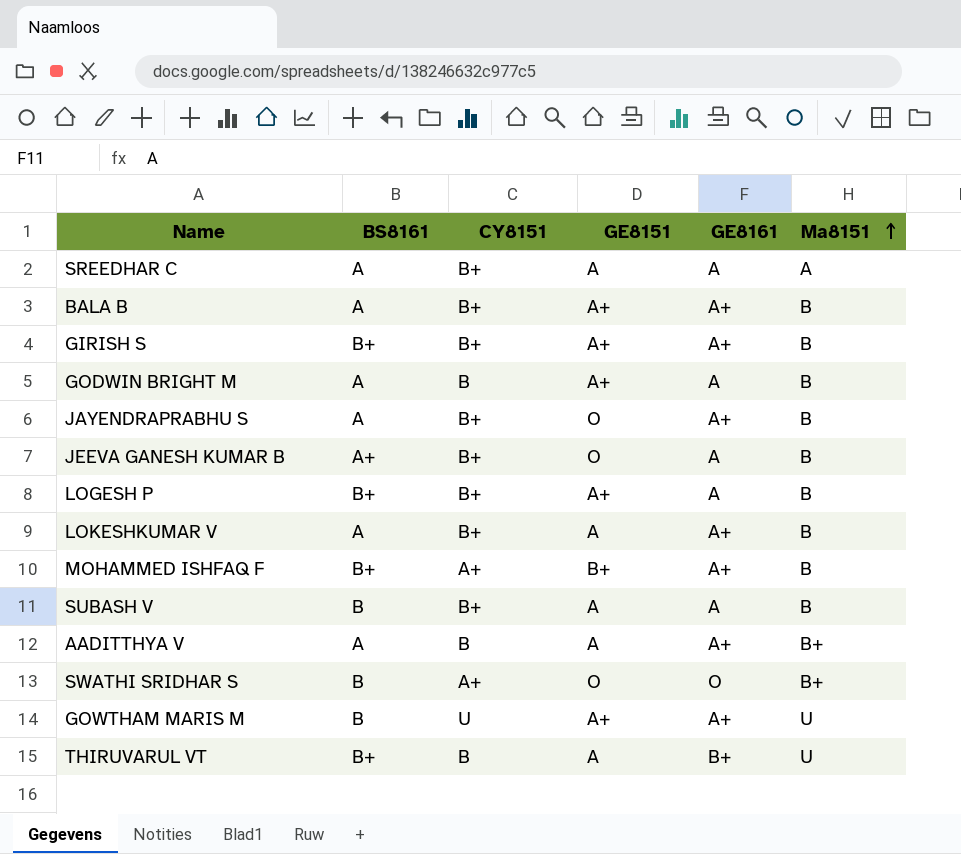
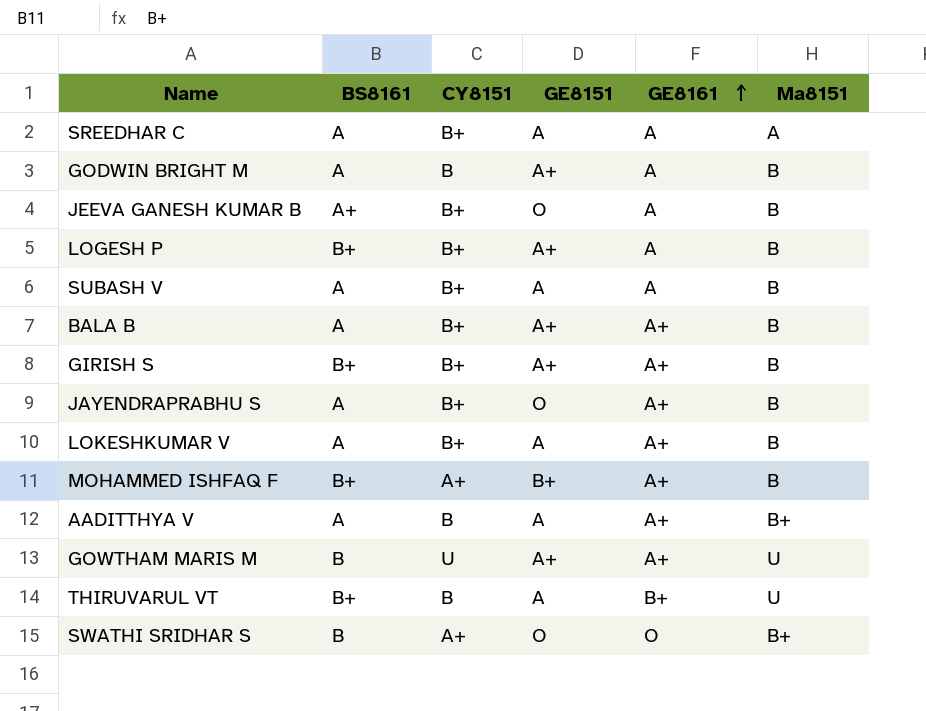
row order: Ma8151 ascending -> GE8161 ascending
SUBASH V | BS8161: B -> A

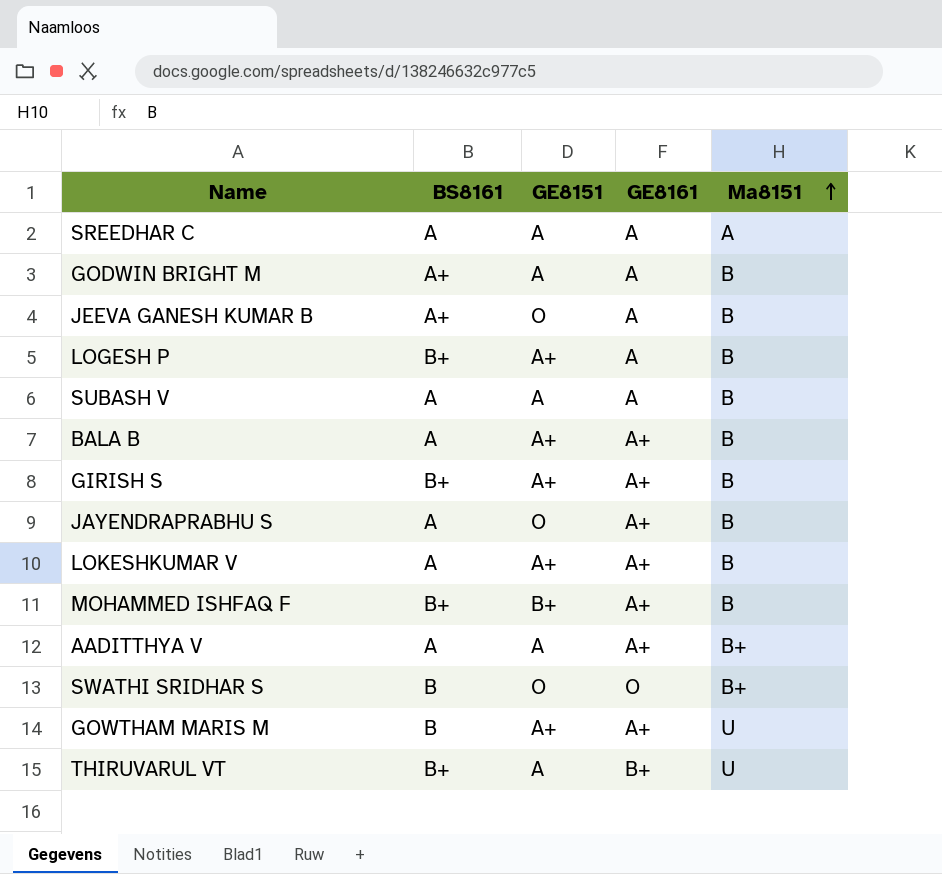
row order: GE8161 ascending -> Ma8151 ascending
column CY8151 | position: 3 -> none
GODWIN BRIGHT M | BS8161: A -> A+
GODWIN BRIGHT M | GE8151: A+ -> A
LOKESHKUMAR V | GE8151: A -> A+

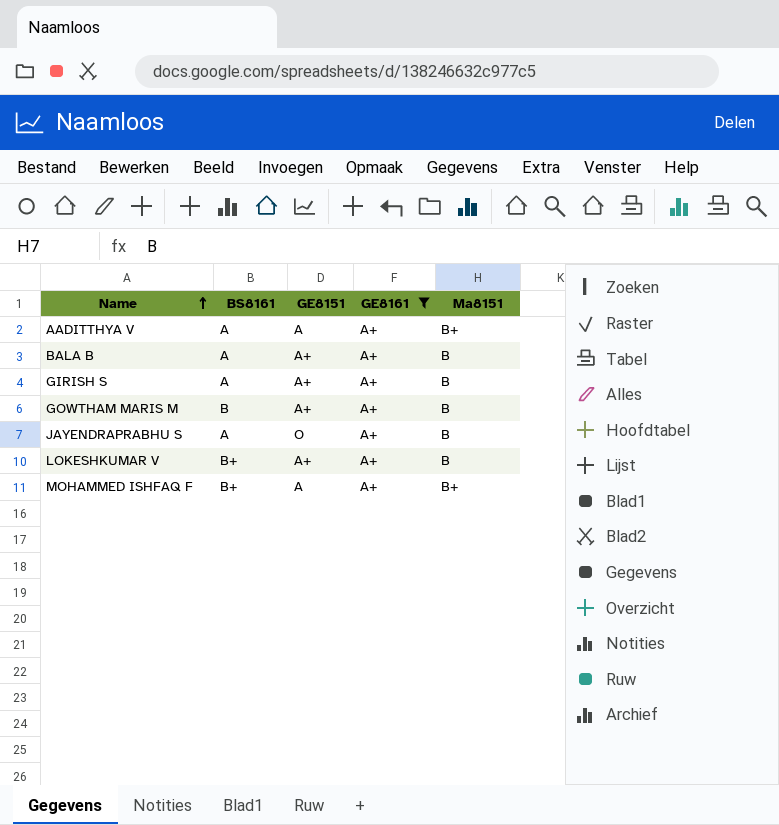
filter: none -> GE8161 = A+
row order: Ma8151 ascending -> Name ascending
GIRISH S | BS8161: B+ -> A
GOWTHAM MARIS M | Ma8151: U -> B
LOKESHKUMAR V | BS8161: A -> B+
MOHAMMED ISHFAQ F | GE8151: B+ -> A
MOHAMMED ISHFAQ F | Ma8151: B -> B+

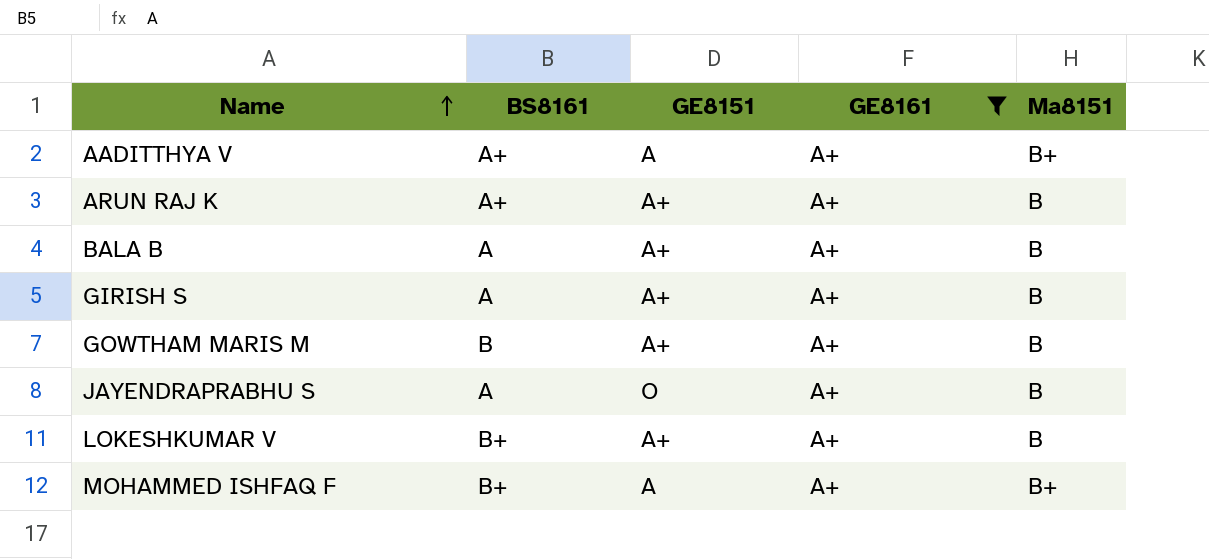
AADITTHYA V | BS8161: A -> A+
row ARUN RAJ K: none -> A+ | A+ | A+ | B

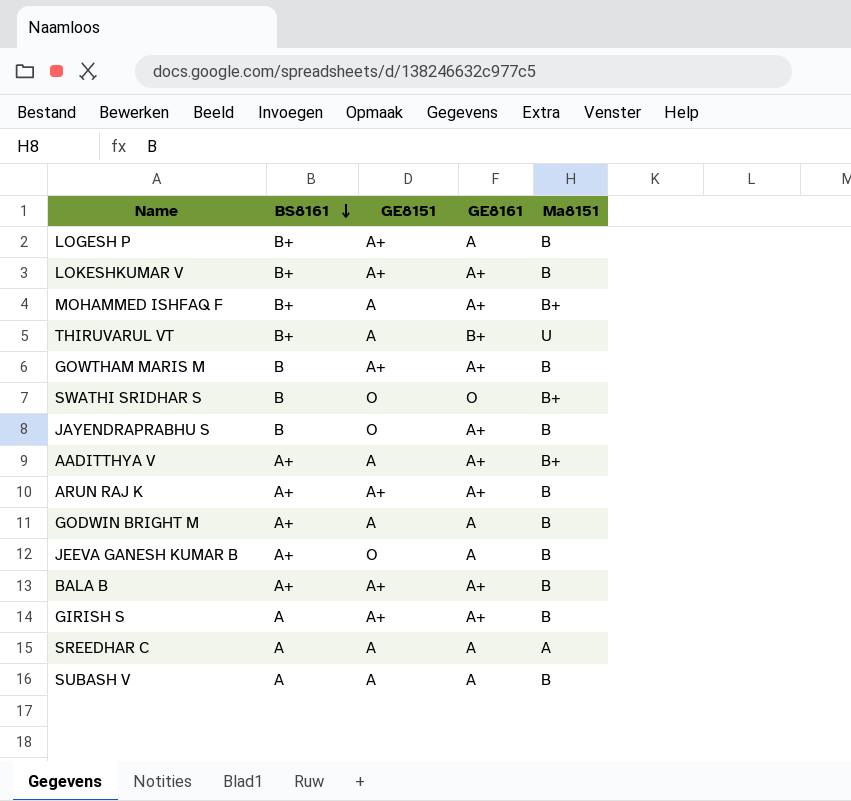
filter: GE8161 = A+ -> none
row order: Name ascending -> BS8161 descending
JAYENDRAPRABHU S | BS8161: A -> B
BALA B | BS8161: A -> A+

